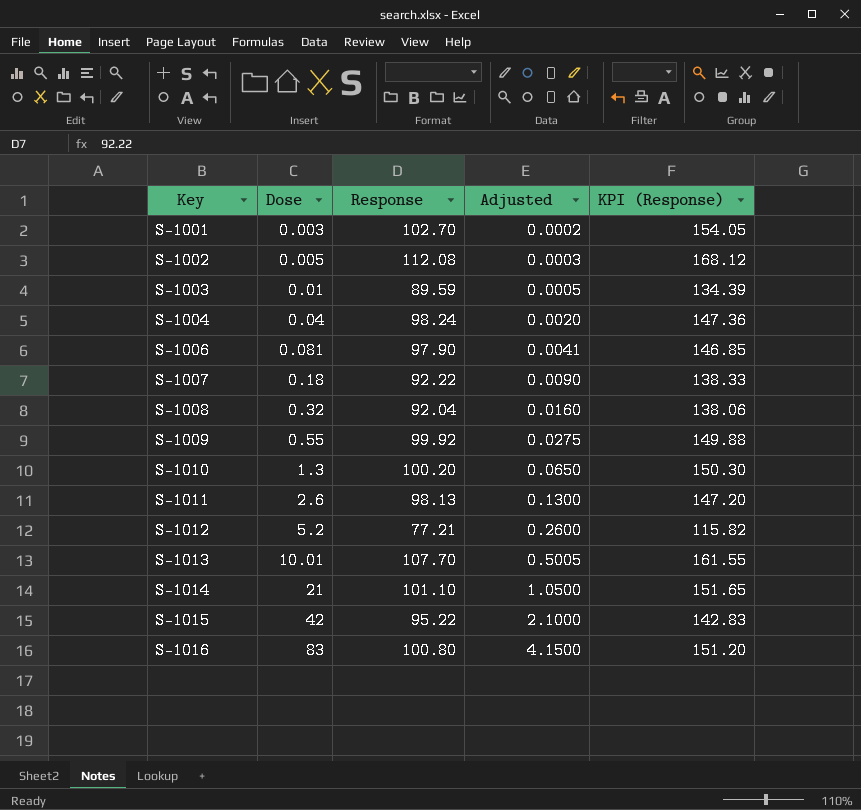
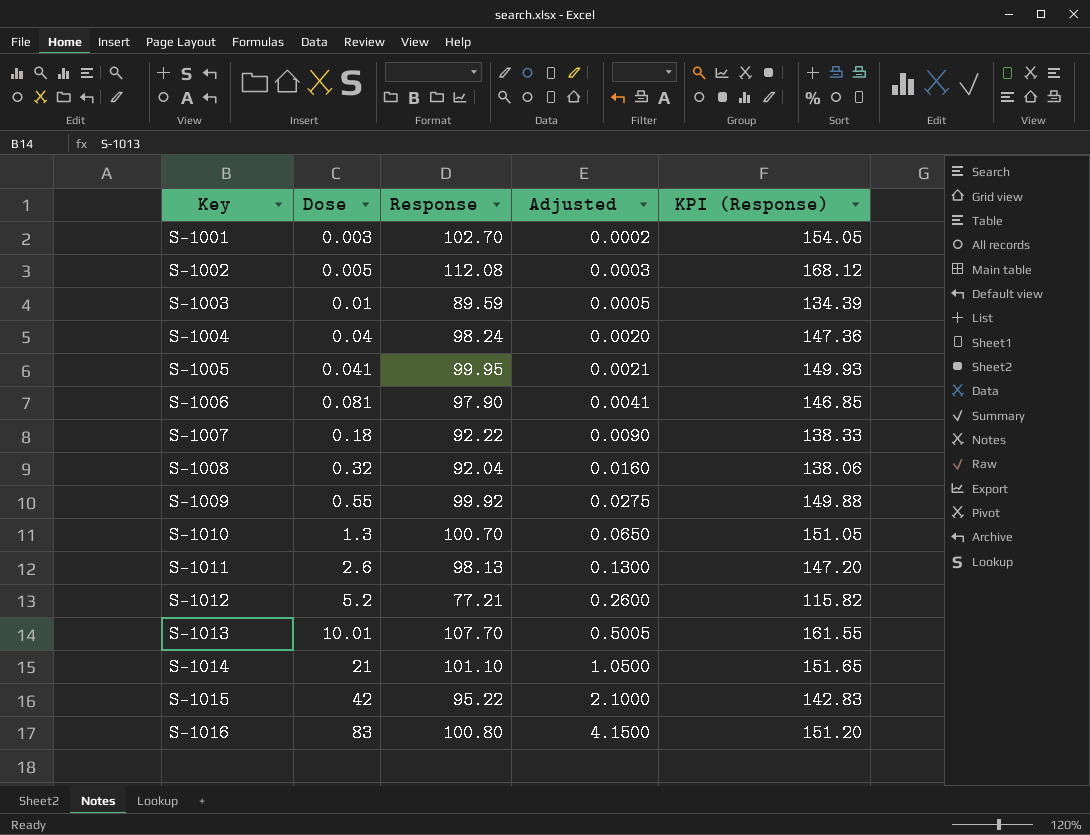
row S-1005: none -> 0.041 | 99.95 | 0.0021 | 149.93
S-1010 | Response: 100.20 -> 100.70
S-1010 | KPI (Response): 150.30 -> 151.05

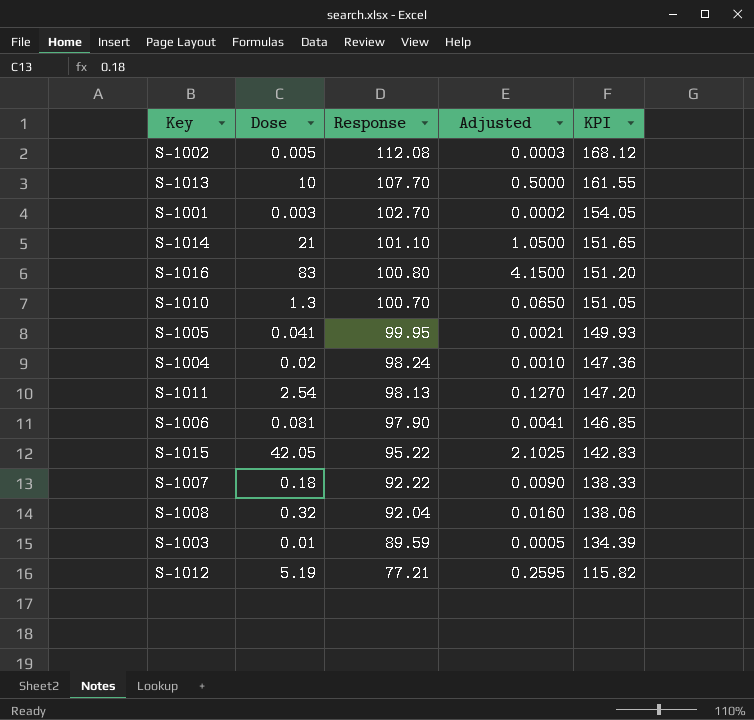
row order: Key ascending -> Response descending
column name: KPI (Response) -> KPI
row S-1009: 0.55 | 99.92 | 0.0275 | 149.88 -> none
S-1013 | Dose: 10.01 -> 10
S-1013 | Adjusted: 0.5005 -> 0.5000
S-1004 | Dose: 0.04 -> 0.02
S-1004 | Adjusted: 0.0020 -> 0.0010
S-1011 | Dose: 2.6 -> 2.54
S-1011 | Adjusted: 0.1300 -> 0.1270
S-1015 | Dose: 42 -> 42.05
S-1015 | Adjusted: 2.1000 -> 2.1025
S-1012 | Dose: 5.2 -> 5.19
S-1012 | Adjusted: 0.2600 -> 0.2595

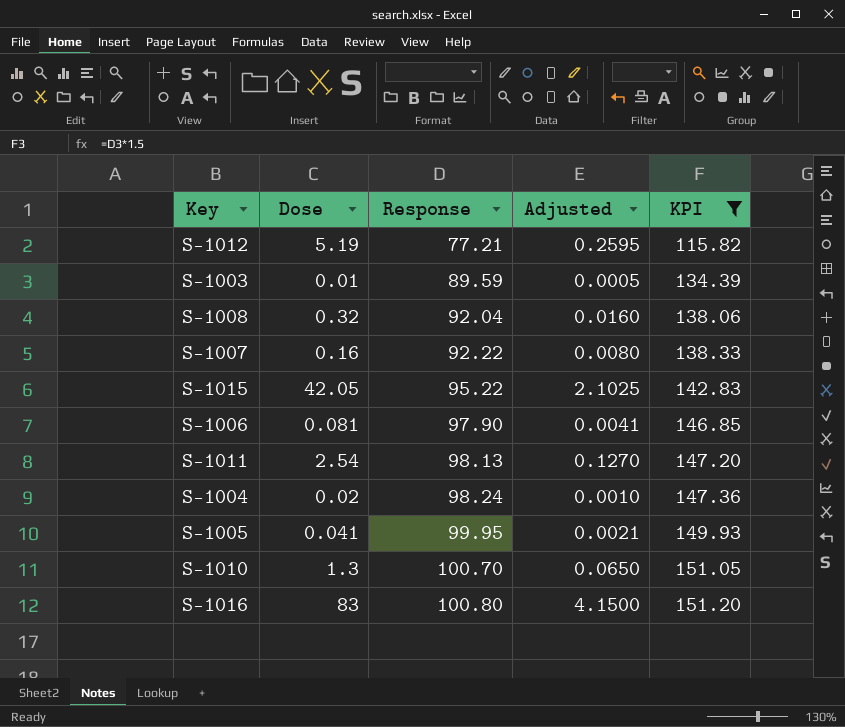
filter: none -> KPI <= 151.20
row order: Response descending -> Response ascending
S-1007 | Dose: 0.18 -> 0.16
S-1007 | Adjusted: 0.0090 -> 0.0080

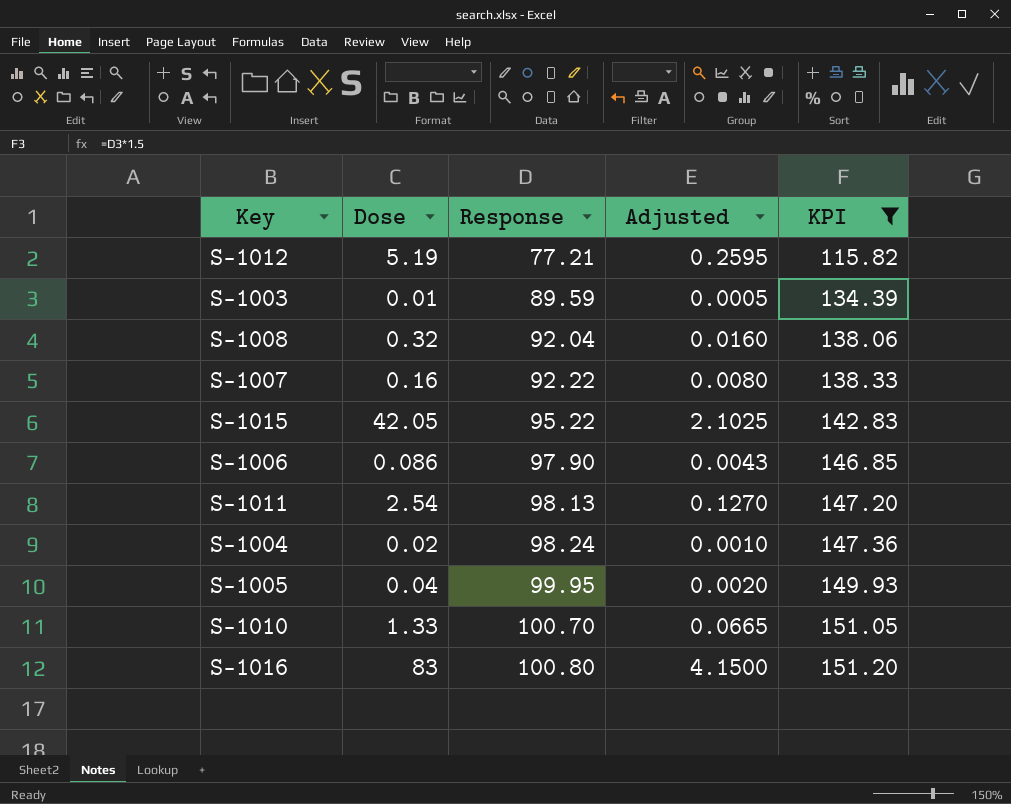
S-1006 | Dose: 0.081 -> 0.086
S-1006 | Adjusted: 0.0041 -> 0.0043
S-1005 | Dose: 0.041 -> 0.04
S-1005 | Adjusted: 0.0021 -> 0.0020
S-1010 | Dose: 1.3 -> 1.33
S-1010 | Adjusted: 0.0650 -> 0.0665

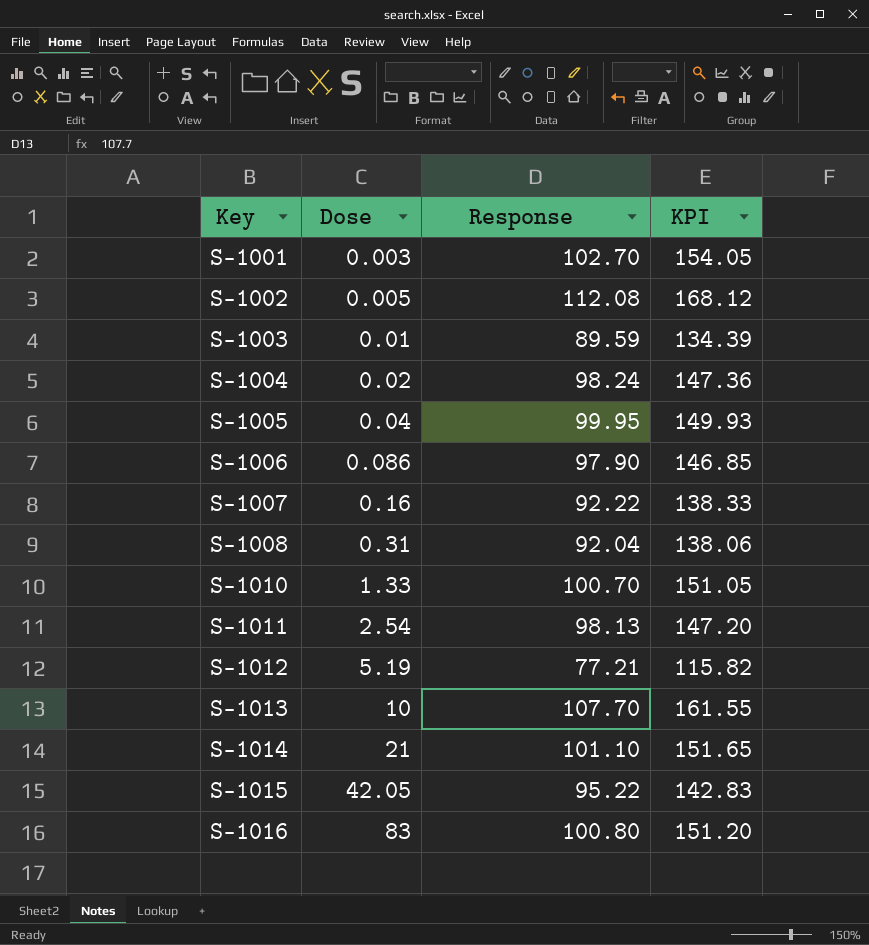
filter: KPI <= 151.20 -> none
row order: Response ascending -> Key ascending
column Adjusted | formula: [Dose] * 0.05 -> none
S-1008 | Dose: 0.32 -> 0.31

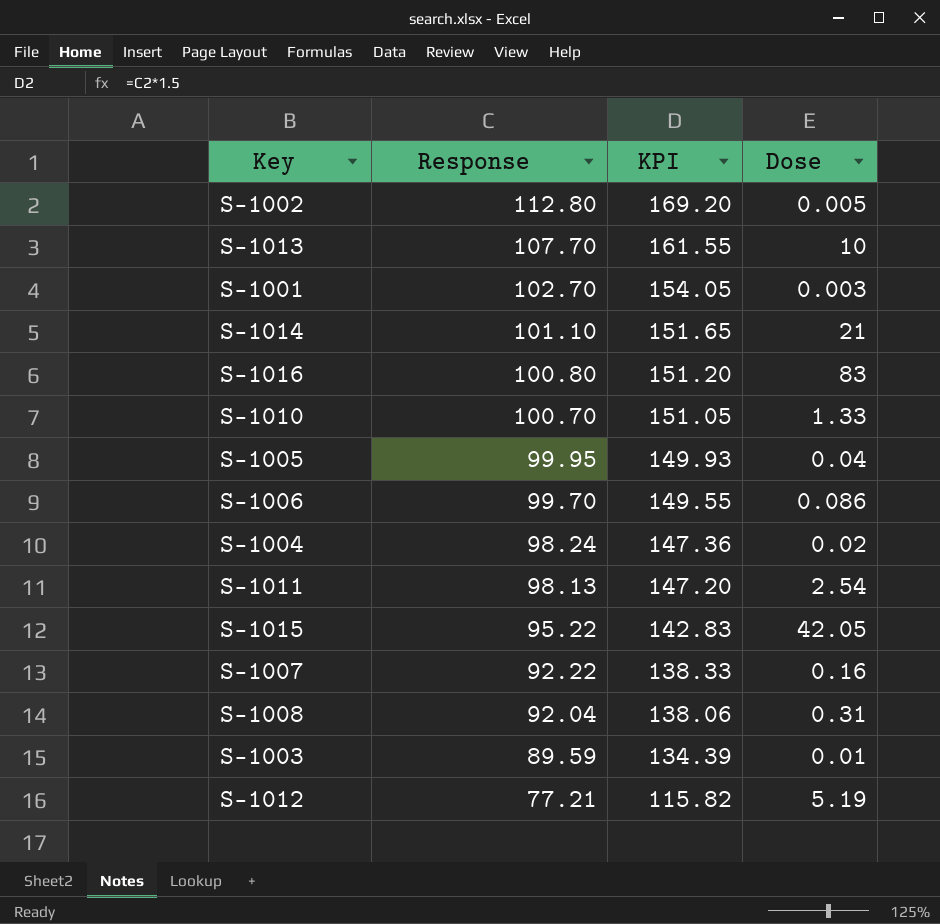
row order: Key ascending -> Response descending
column Dose | position: 2 -> 4
S-1002 | Response: 112.08 -> 112.80
S-1002 | KPI: 168.12 -> 169.20
S-1006 | Response: 97.90 -> 99.70
S-1006 | KPI: 146.85 -> 149.55

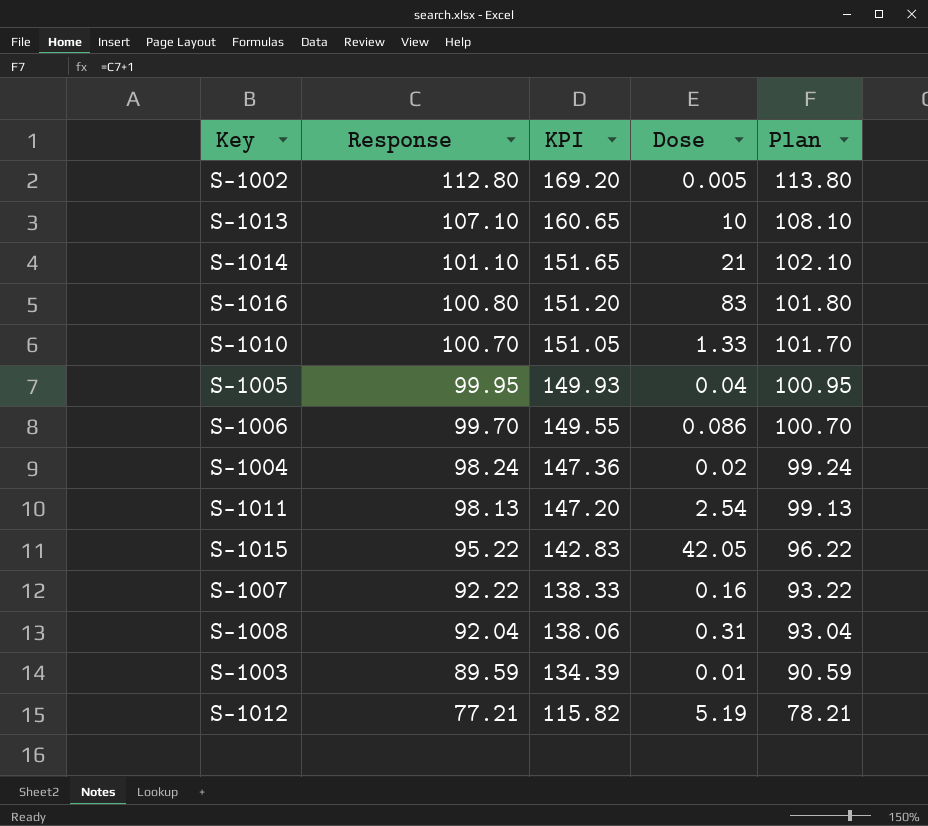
column Plan | formula: none -> [Response] + 1
row S-1001: 102.70 | 154.05 | 0.003 -> none
S-1013 | Response: 107.70 -> 107.10
S-1013 | KPI: 161.55 -> 160.65

